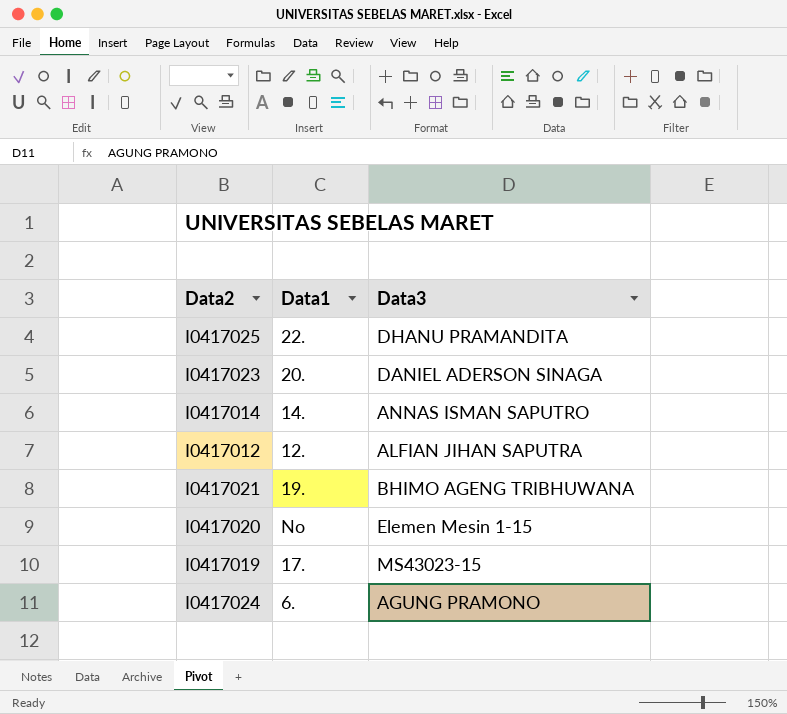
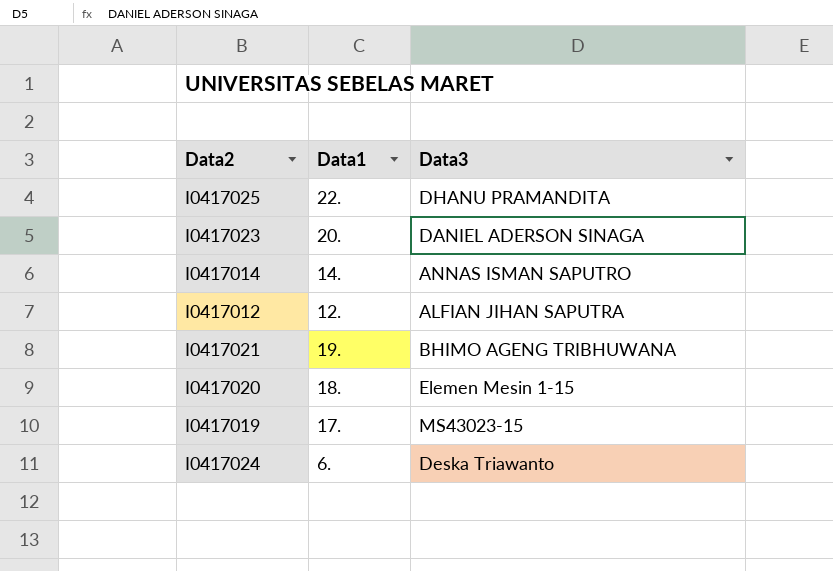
I0417020 | Data1: No -> 18.
I0417024 | Data3: AGUNG PRAMONO -> Deska Triawanto

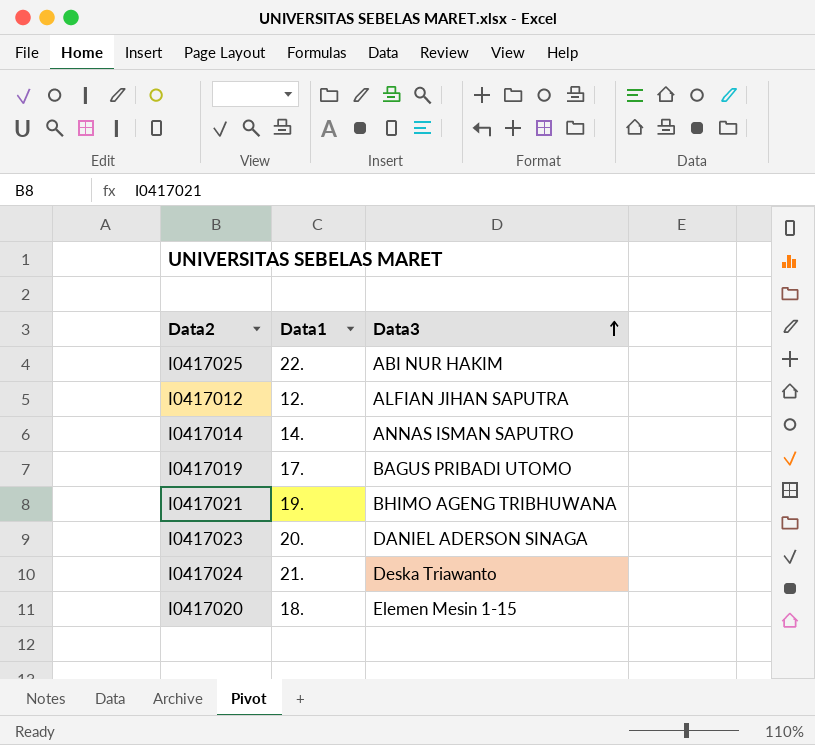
row order: none -> Data3 ascending
I0417025 | Data3: DHANU PRAMANDITA -> ABI NUR HAKIM
I0417019 | Data3: MS43023-15 -> BAGUS PRIBADI UTOMO
I0417024 | Data1: 6. -> 21.

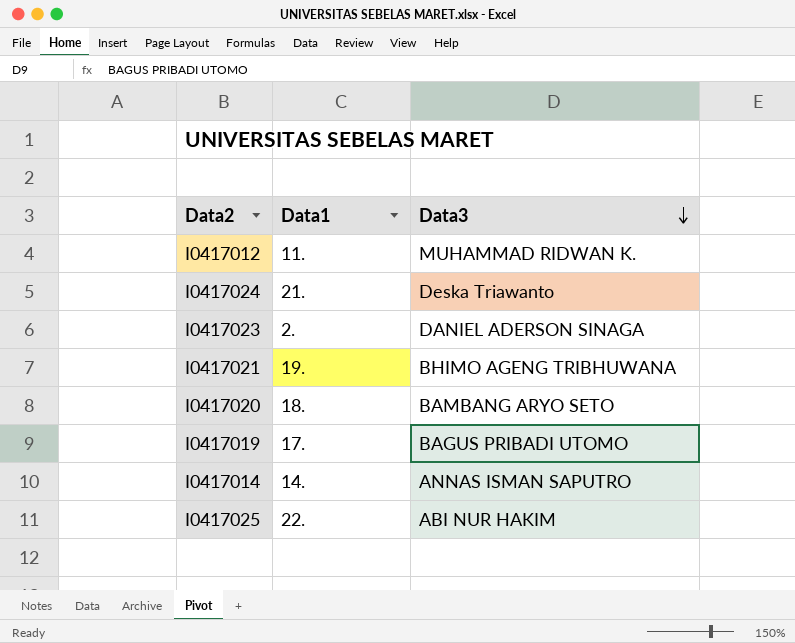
row order: Data3 ascending -> Data3 descending
I0417012 | Data1: 12. -> 11.
I0417012 | Data3: ALFIAN JIHAN SAPUTRA -> MUHAMMAD RIDWAN K.
I0417023 | Data1: 20. -> 2.
I0417020 | Data3: Elemen Mesin 1-15 -> BAMBANG ARYO SETO

